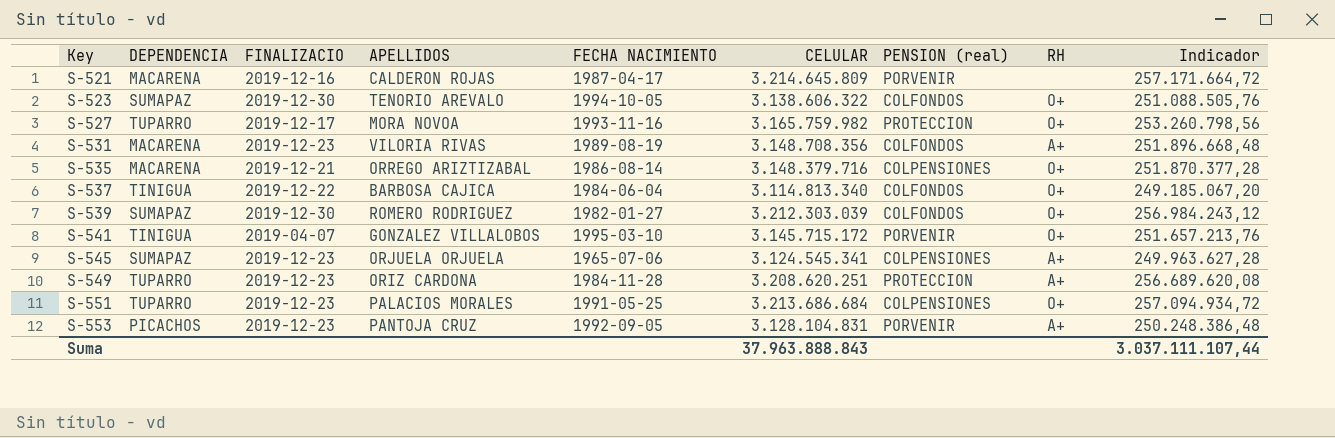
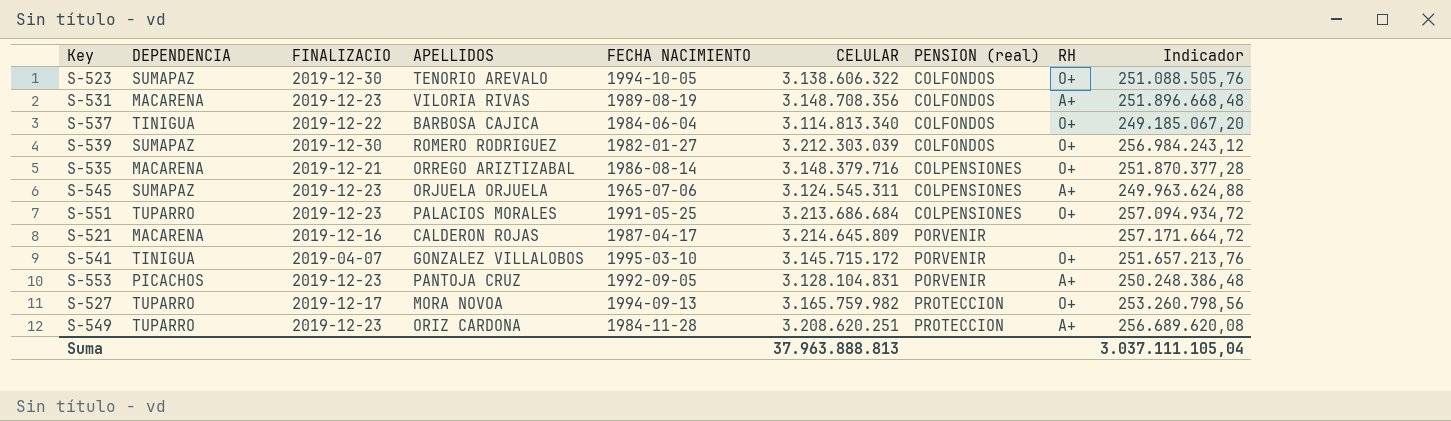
row order: Key ascending -> PENSION (real) ascending
S-545 | CELULAR: 3.124.545.341 -> 3.124.545.311
S-545 | Indicador: 249.963.627,28 -> 249.963.624,88
S-527 | FECHA NACIMIENTO: 1993-11-16 -> 1994-09-13
Suma | CELULAR: 37.963.888.843 -> 37.963.888.813
Suma | Indicador: 3.037.111.107,44 -> 3.037.111.105,04

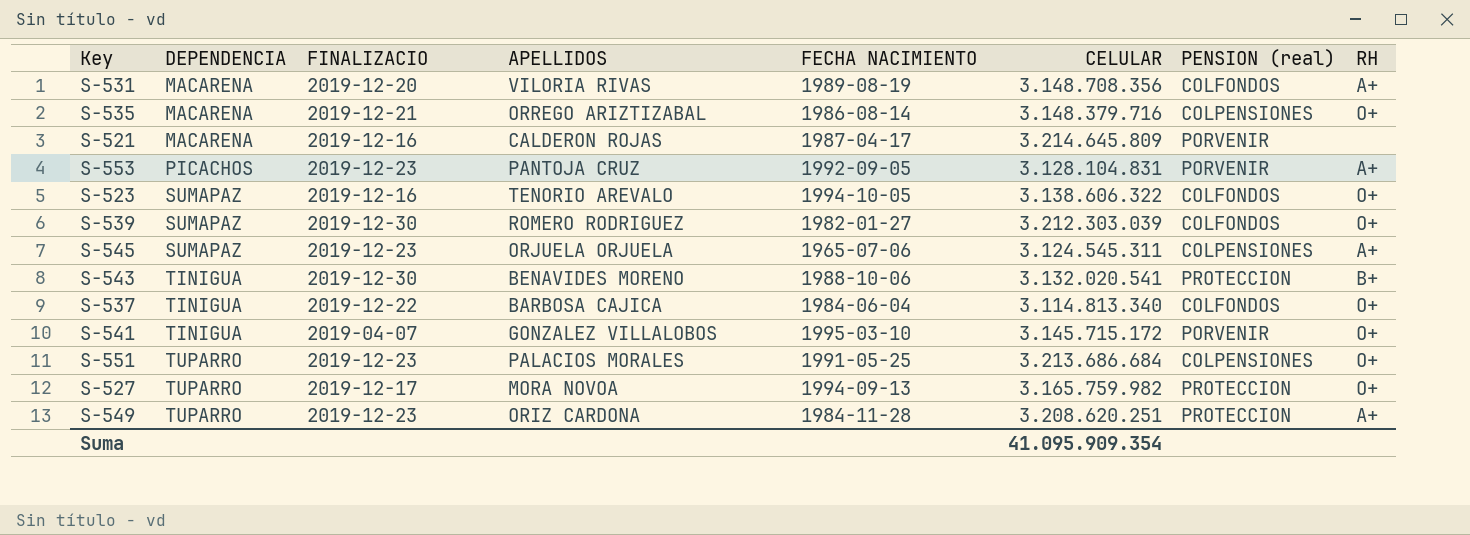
row order: PENSION (real) ascending -> DEPENDENCIA ascending
column Indicador | formula: [CELULAR] * 0,08 -> none
S-531 | FINALIZACIO: 2019-12-23 -> 2019-12-20
S-523 | FINALIZACIO: 2019-12-30 -> 2019-12-16
row S-543: none -> TINIGUA | 2019-12-30 | BENAVIDES MORENO | 1988-10-06 | 3.132.020.541 | PROTECCION | B+
Suma | CELULAR: 37.963.888.813 -> 41.095.909.354

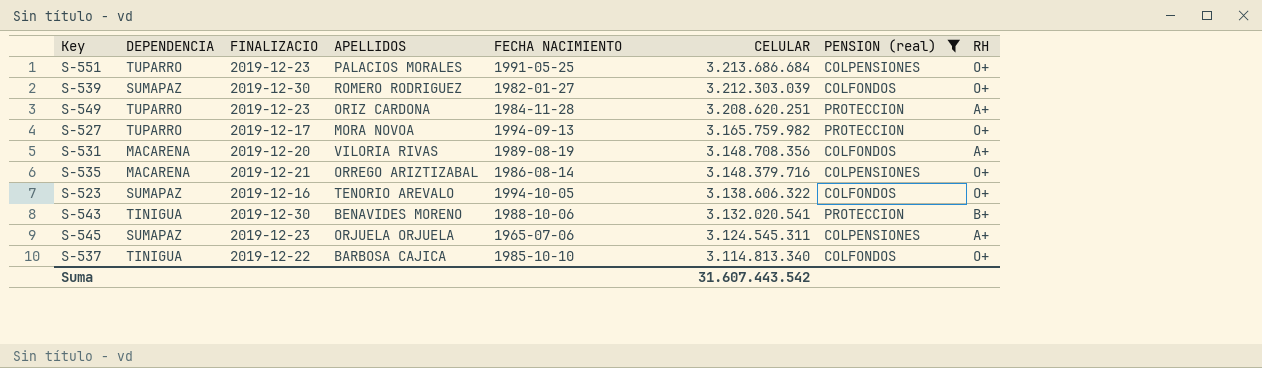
filter: none -> PENSION (real) != PORVENIR
row order: DEPENDENCIA ascending -> CELULAR descending
S-537 | FECHA NACIMIENTO: 1984-06-04 -> 1985-10-10
Suma | CELULAR: 41.095.909.354 -> 31.607.443.542

